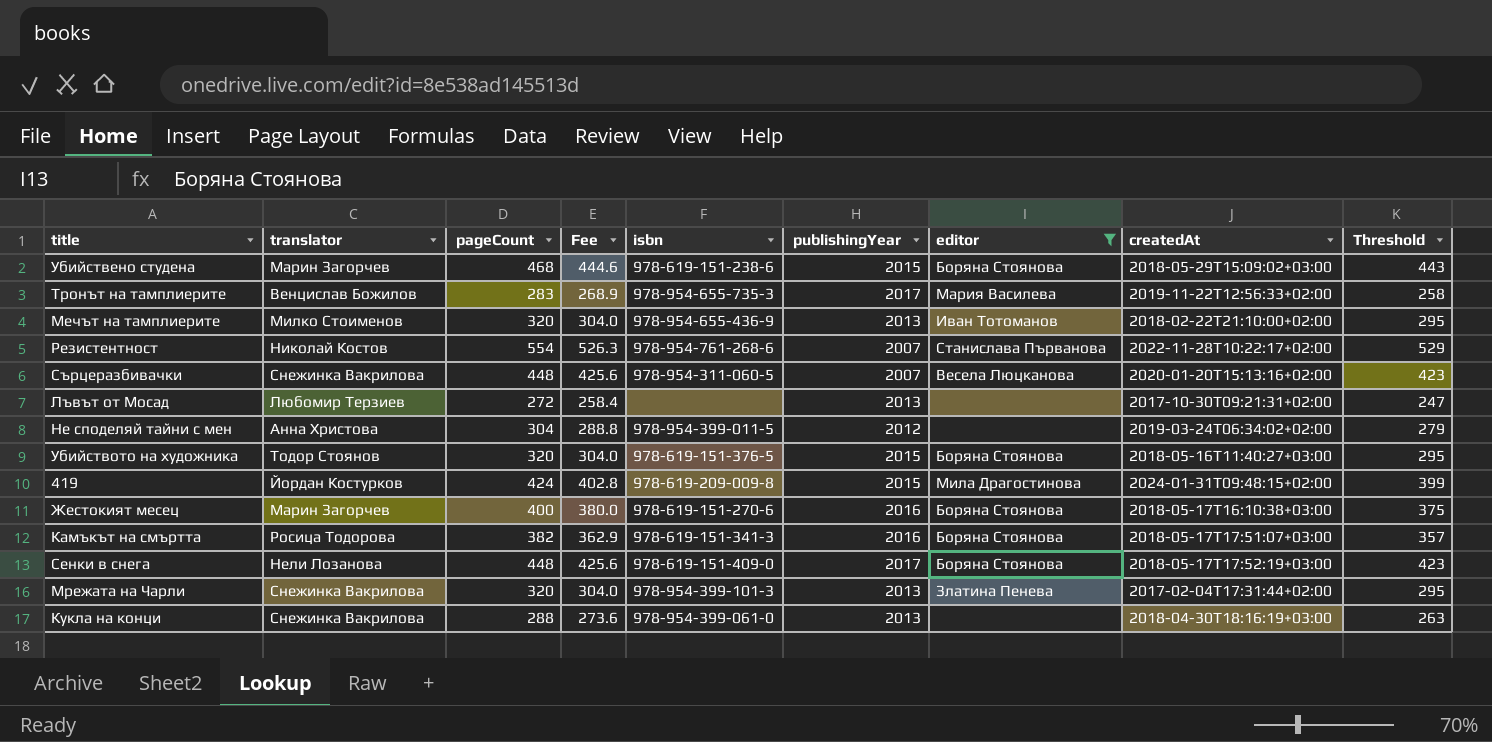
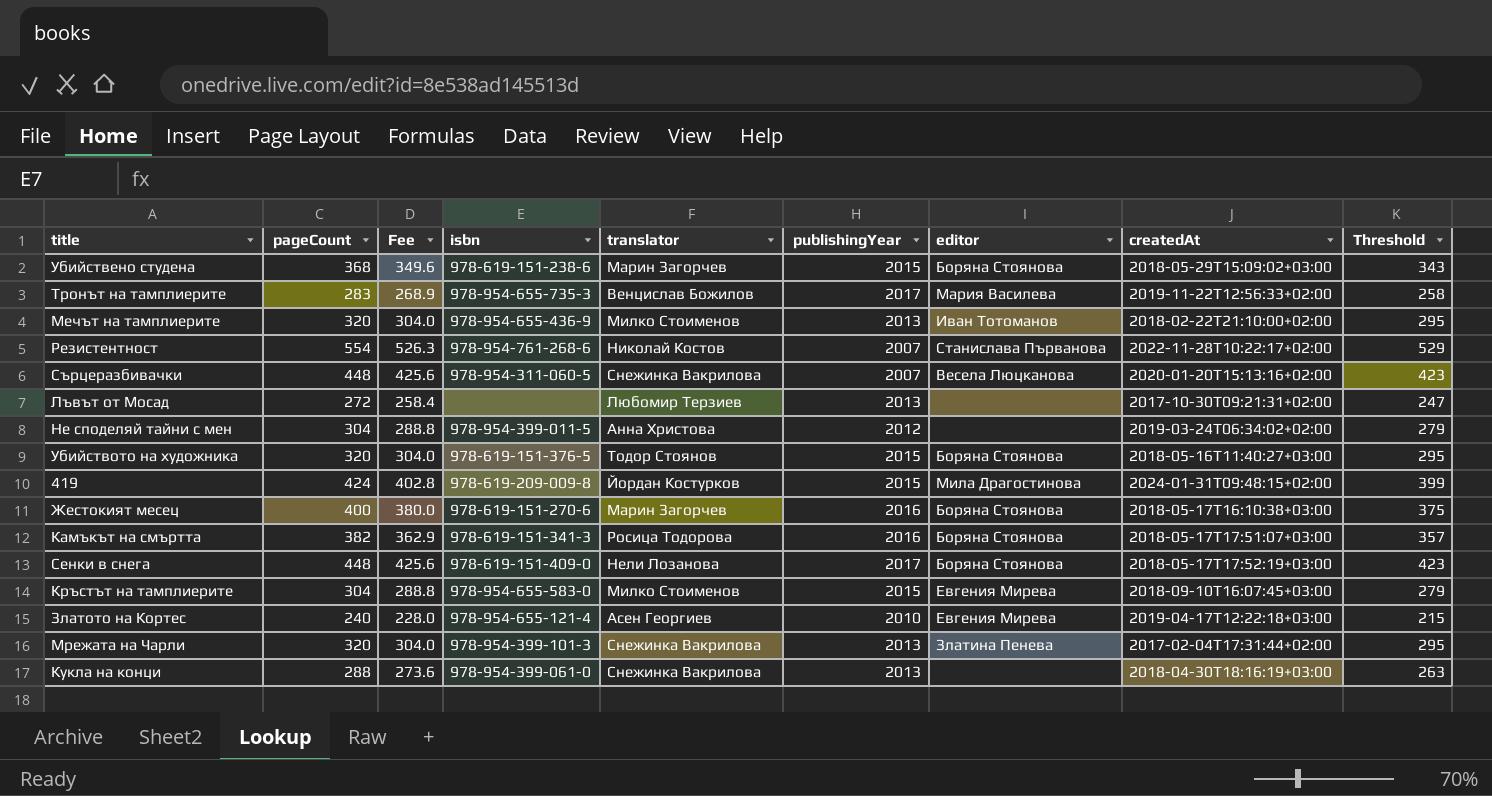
filter: editor != Евгения Мирева -> none
column translator | position: 2 -> 5
Убийствено студена | pageCount: 468 -> 368
Убийствено студена | Fee: 444.6 -> 349.6
Убийствено студена | Threshold: 443 -> 343

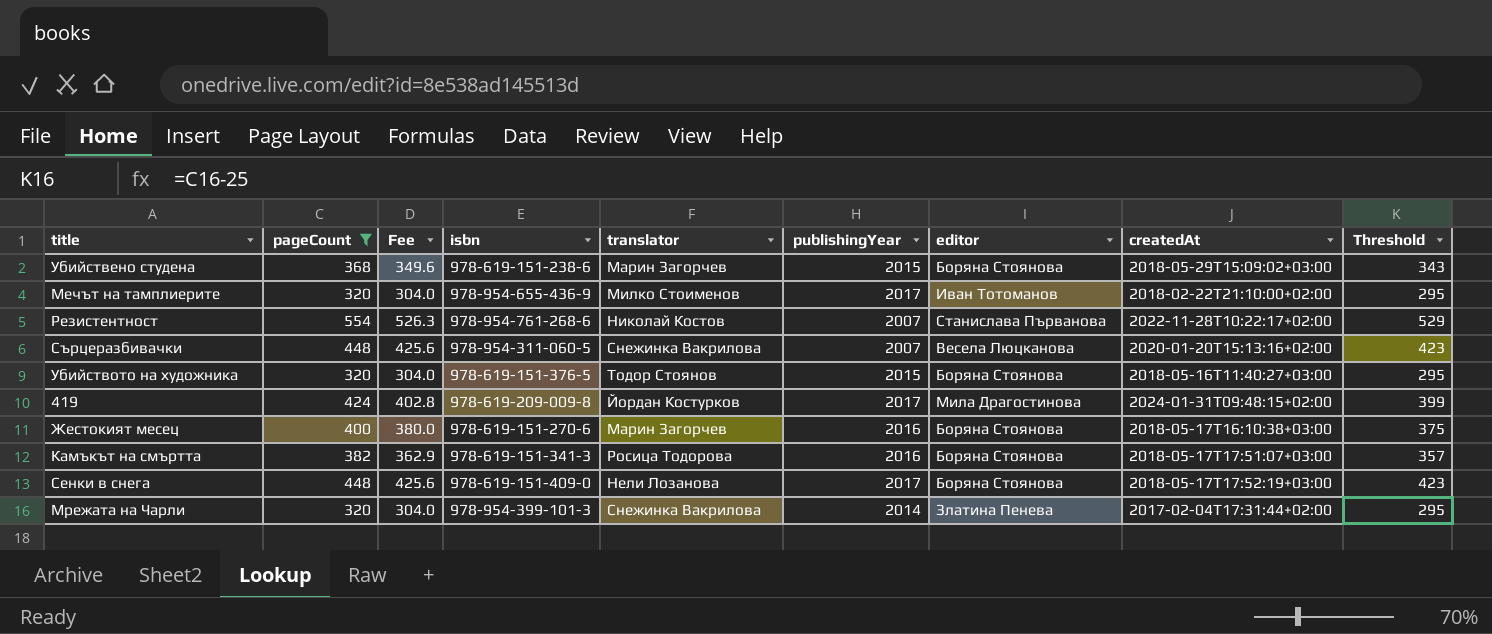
filter: none -> pageCount >= 320
Мечът на тамплиерите | publishingYear: 2013 -> 2017
419 | publishingYear: 2015 -> 2017
Мрежата на Чарли | publishingYear: 2013 -> 2014

